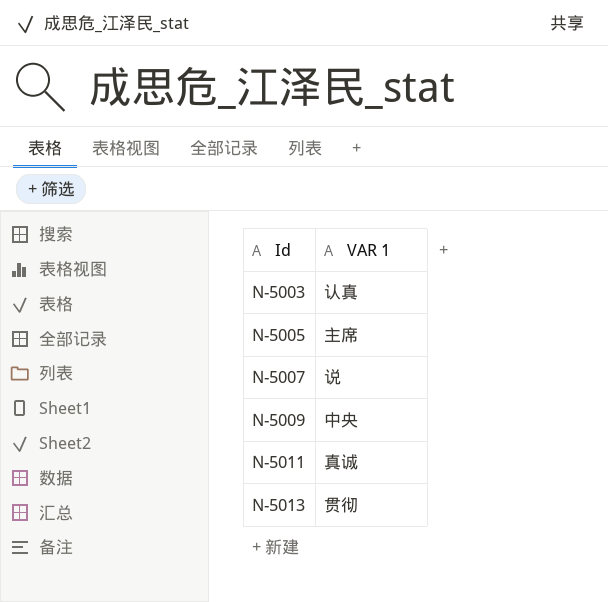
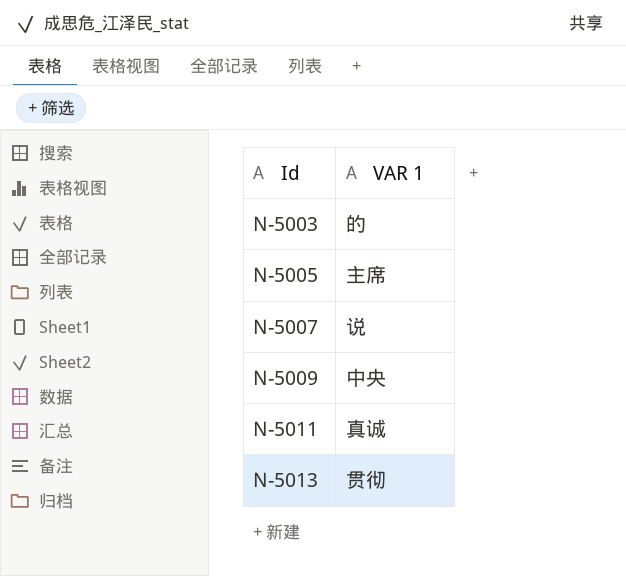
N-5003 | VAR 1: 认真 -> 的

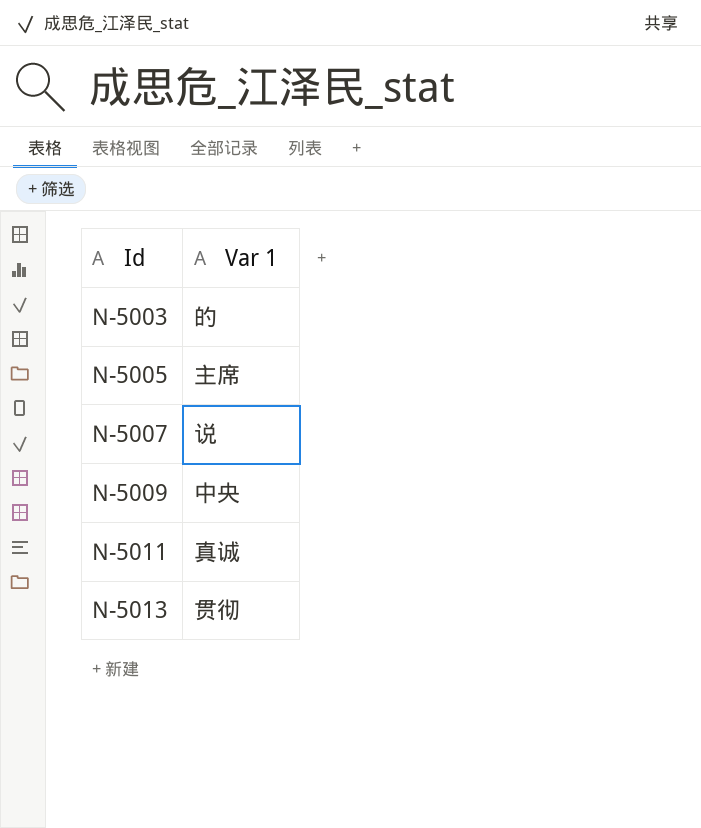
column name: VAR 1 -> Var 1

